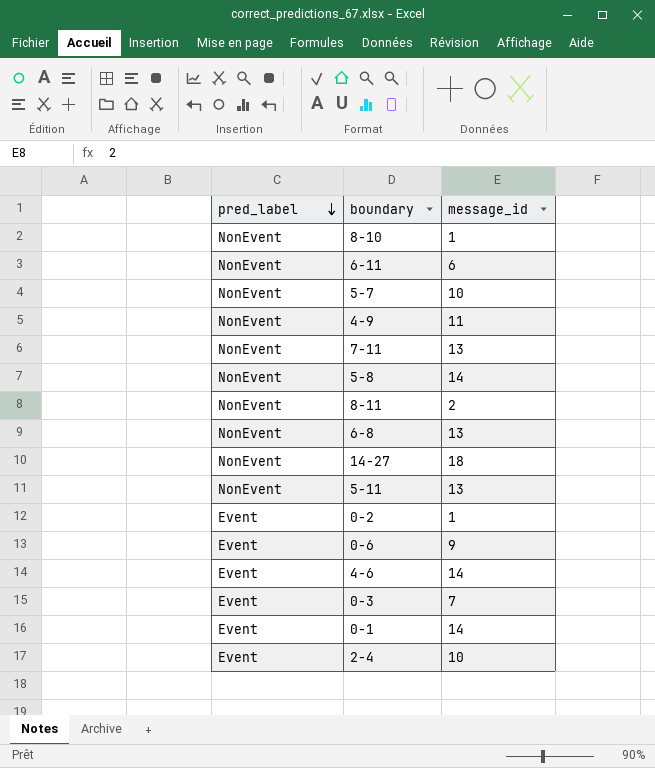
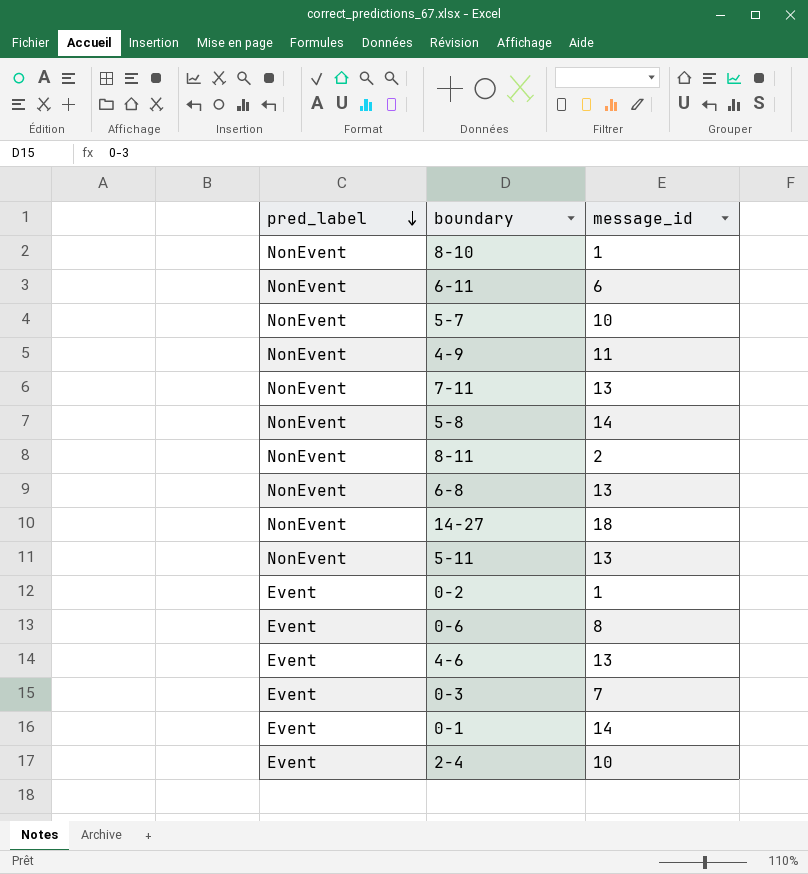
0-6 | message_id: 9 -> 8
4-6 | message_id: 14 -> 13

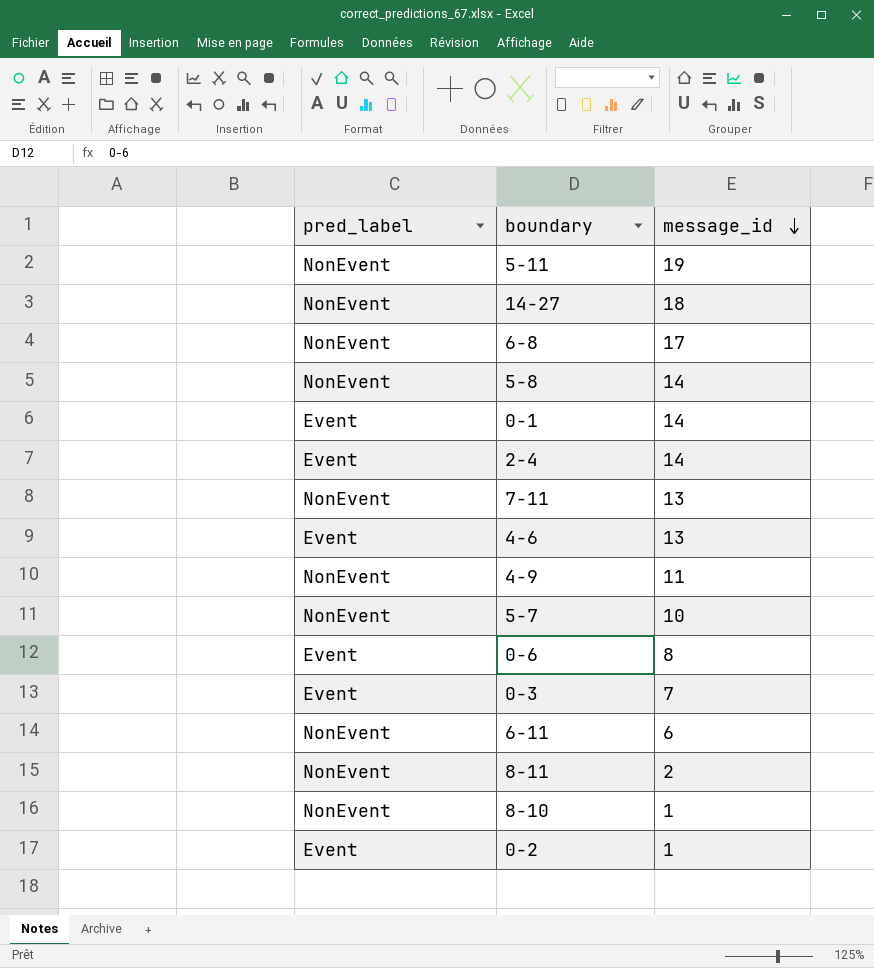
row order: pred_label descending -> message_id descending
5-11 | message_id: 13 -> 19
6-8 | message_id: 13 -> 17
2-4 | message_id: 10 -> 14

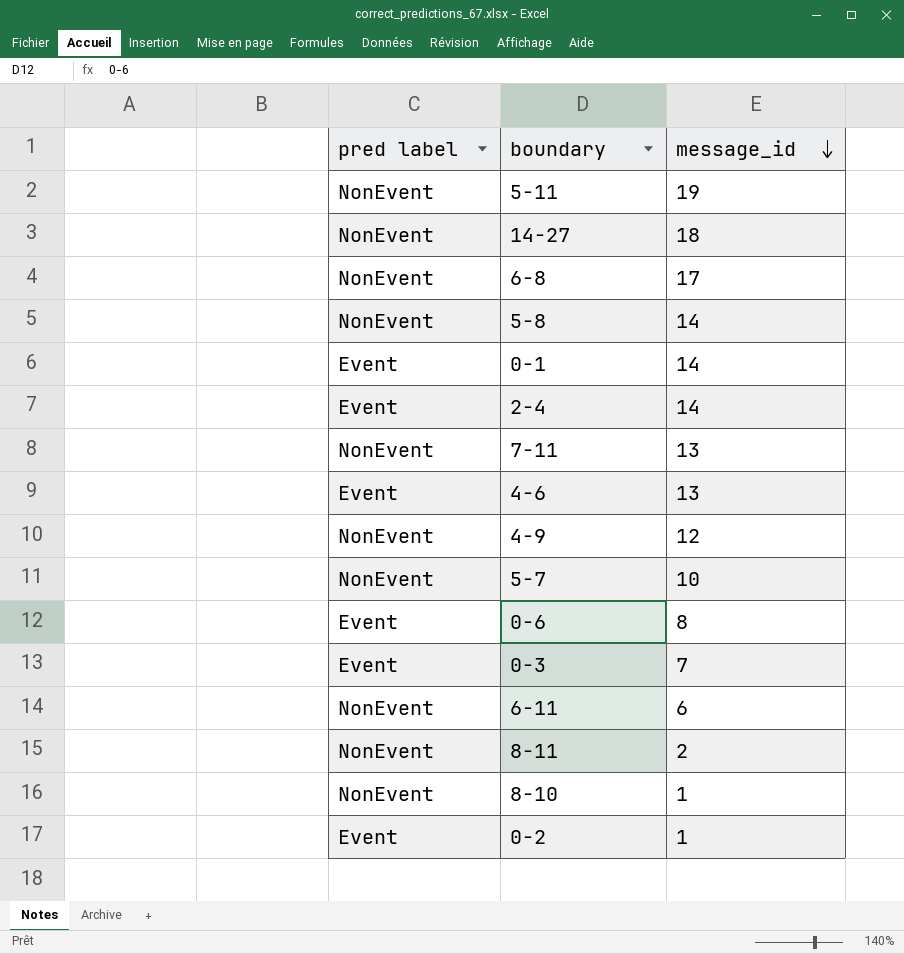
column name: pred_label -> pred label
4-9 | message_id: 11 -> 12

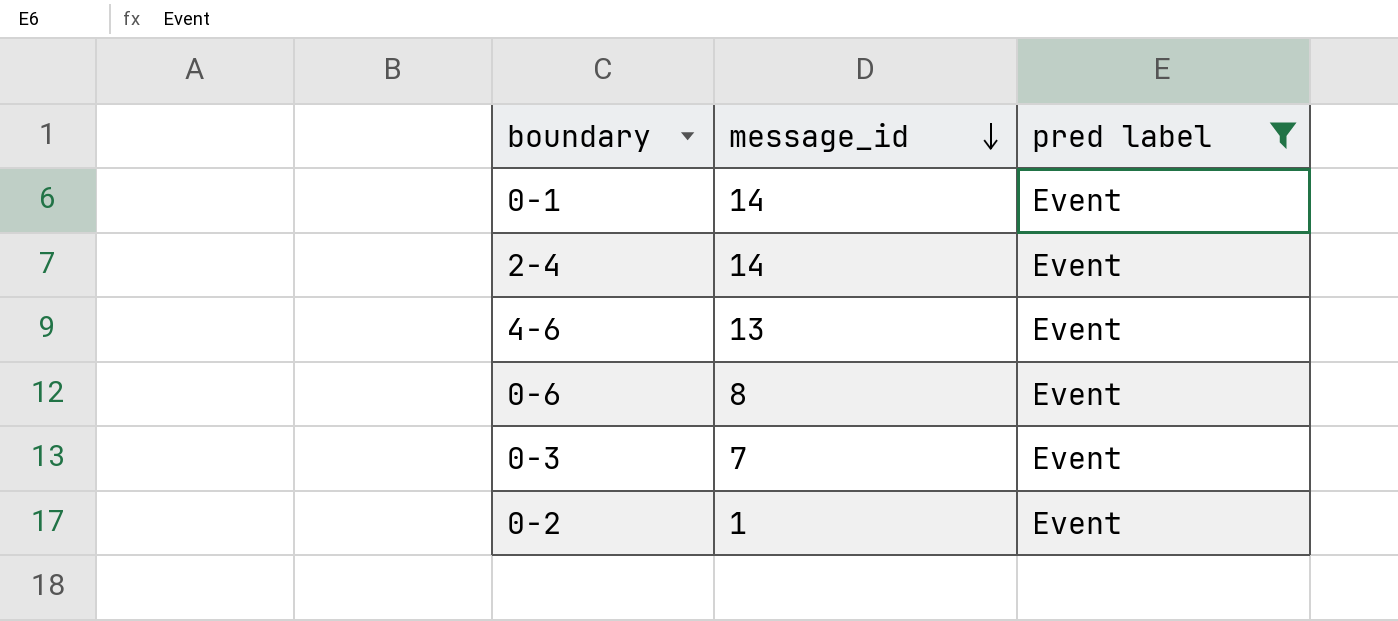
filter: none -> pred label = Event
column pred label | position: 1 -> 3

